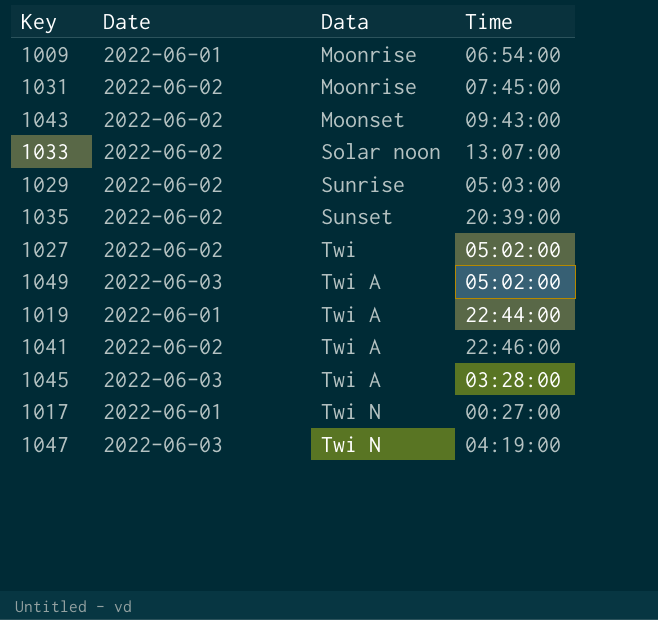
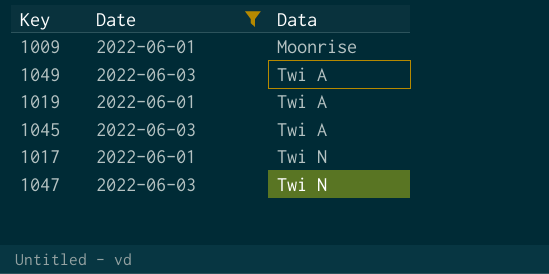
filter: none -> Date != 2022-06-02
column Time | position: 4 -> none

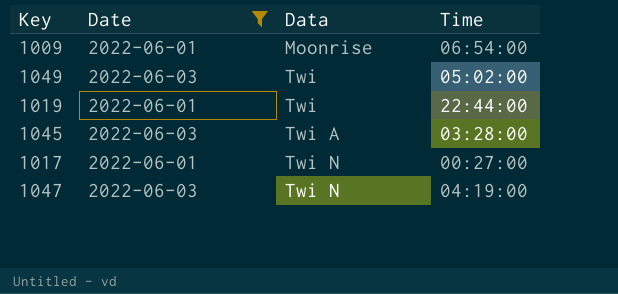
column Time | position: none -> 4
1049 | Data: Twi A -> Twi
1019 | Data: Twi A -> Twi

